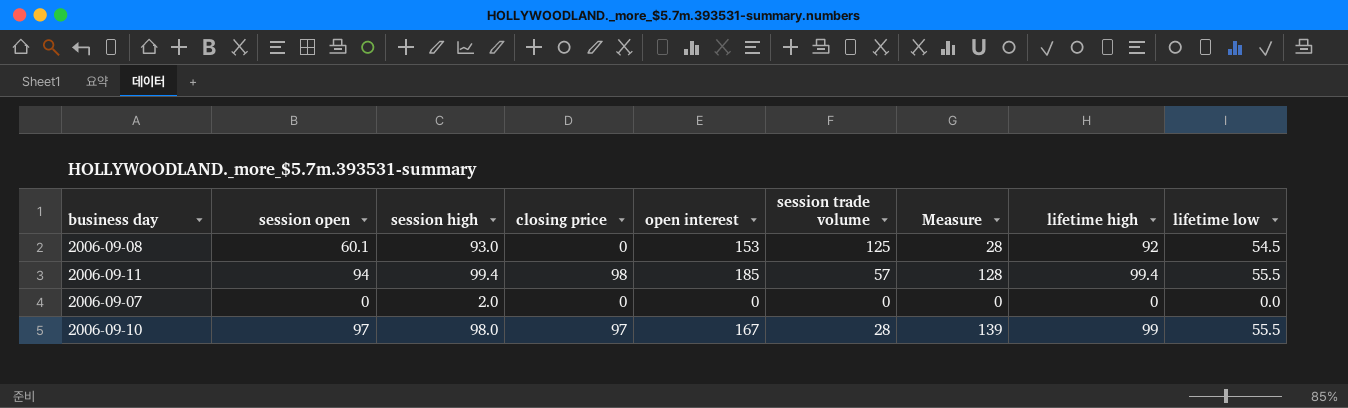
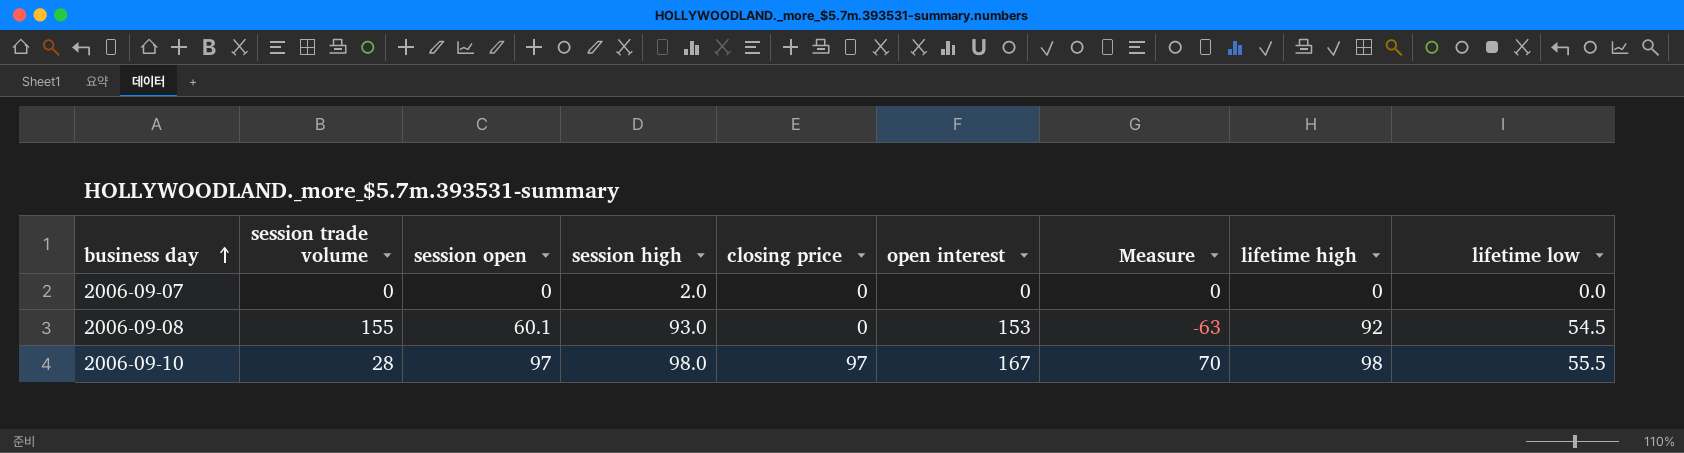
row order: none -> business day ascending
column session trade volume | position: 6 -> 2
column Measure | formula: [open interest] - [session trade volume] -> [lifetime high] - [session trade volume]
row 2006-09-11: 94 | 99.4 | 98 | 185 | 57 | 128 | 99.4 | 55.5 -> none
2006-09-08 | session trade volume: 125 -> 155
2006-09-10 | lifetime high: 99 -> 98

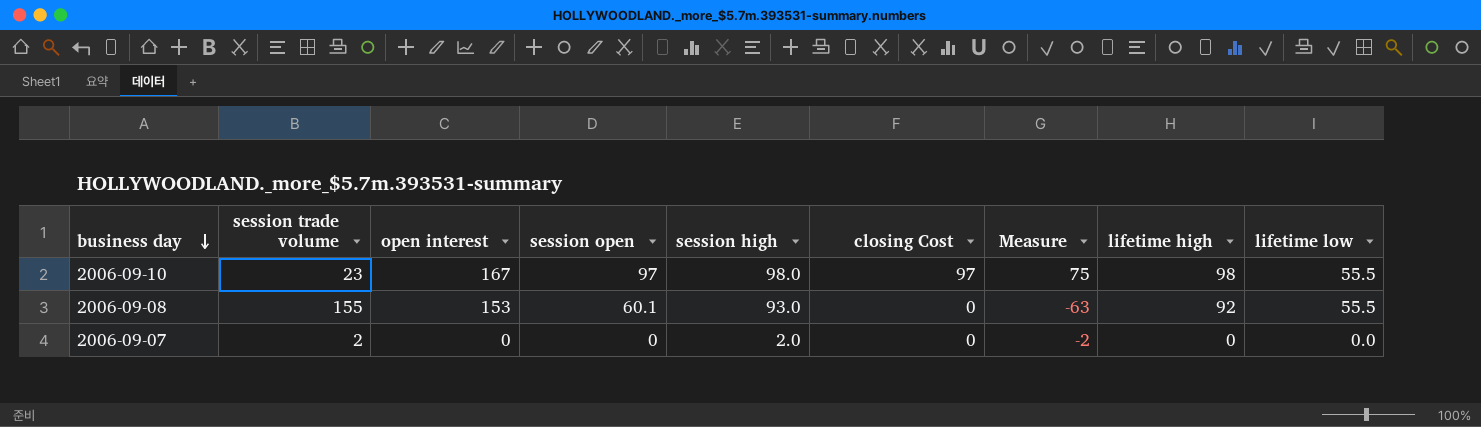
row order: business day ascending -> business day descending
column open interest | position: 6 -> 3
column name: closing price -> closing Cost
2006-09-10 | session trade volume: 28 -> 23
2006-09-10 | Measure: 70 -> 75
2006-09-08 | lifetime low: 54.5 -> 55.5
2006-09-07 | session trade volume: 0 -> 2
2006-09-07 | Measure: 0 -> -2

